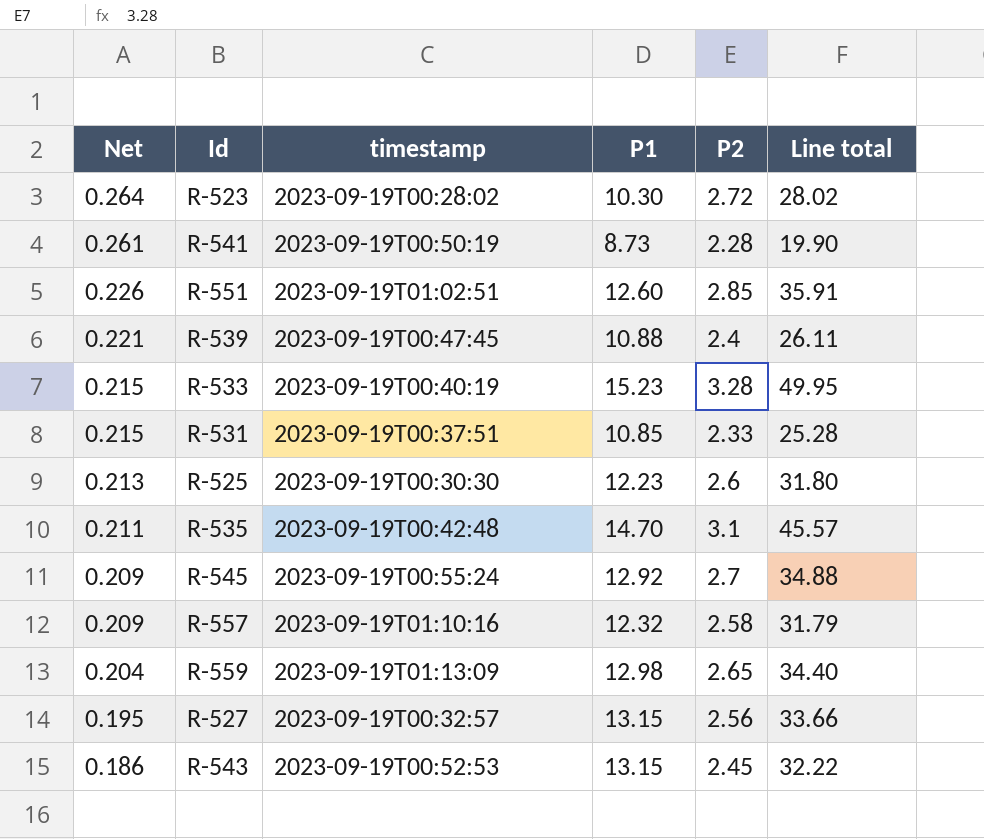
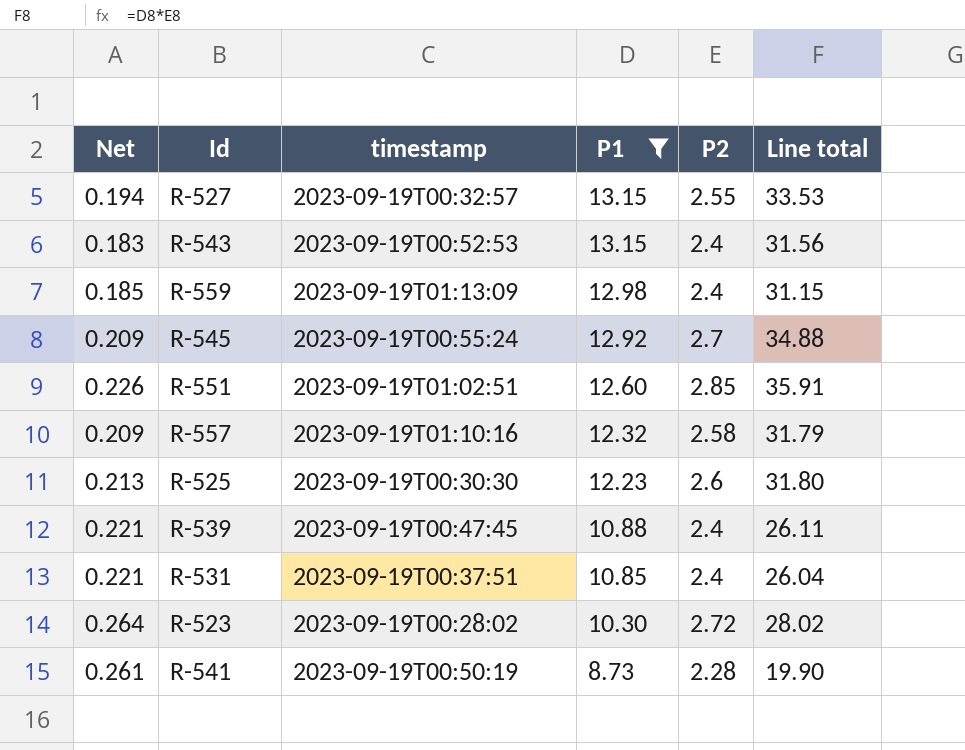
filter: none -> P1 <= 13.15
row order: Net descending -> P1 descending
R-527 | Net: 0.195 -> 0.194
R-527 | P2: 2.56 -> 2.55
R-527 | Line total: 33.66 -> 33.53
R-543 | Net: 0.186 -> 0.183
R-543 | P2: 2.45 -> 2.4
R-543 | Line total: 32.22 -> 31.56
R-559 | Net: 0.204 -> 0.185
R-559 | P2: 2.65 -> 2.4
R-559 | Line total: 34.40 -> 31.15
R-531 | Net: 0.215 -> 0.221
R-531 | P2: 2.33 -> 2.4
R-531 | Line total: 25.28 -> 26.04

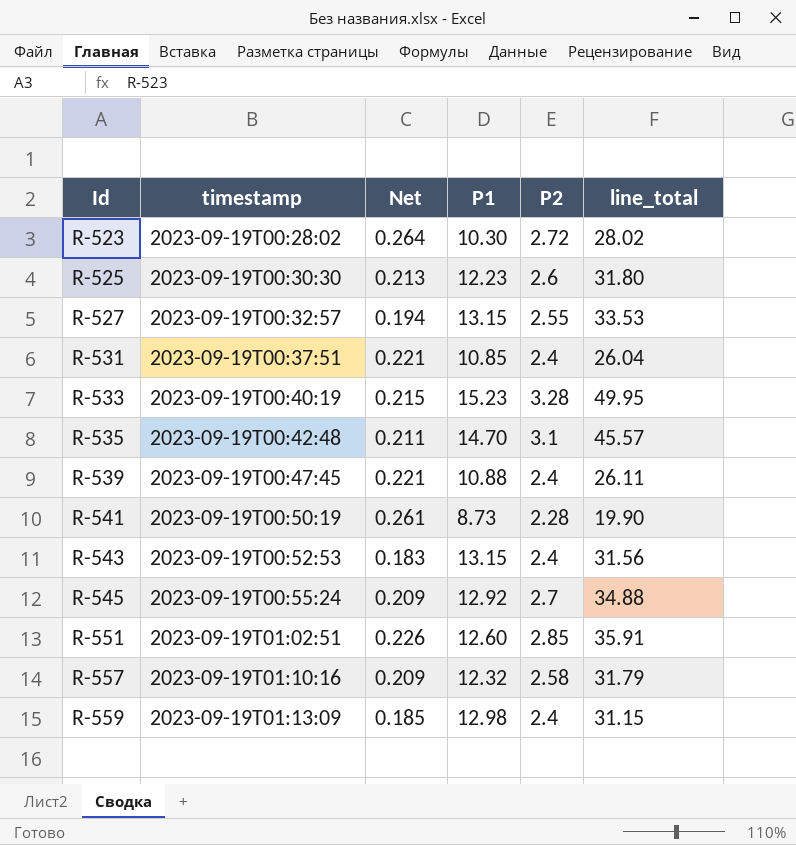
filter: P1 <= 13.15 -> none
row order: P1 descending -> Id ascending
column Net | position: 1 -> 3
column name: Line total -> line_total

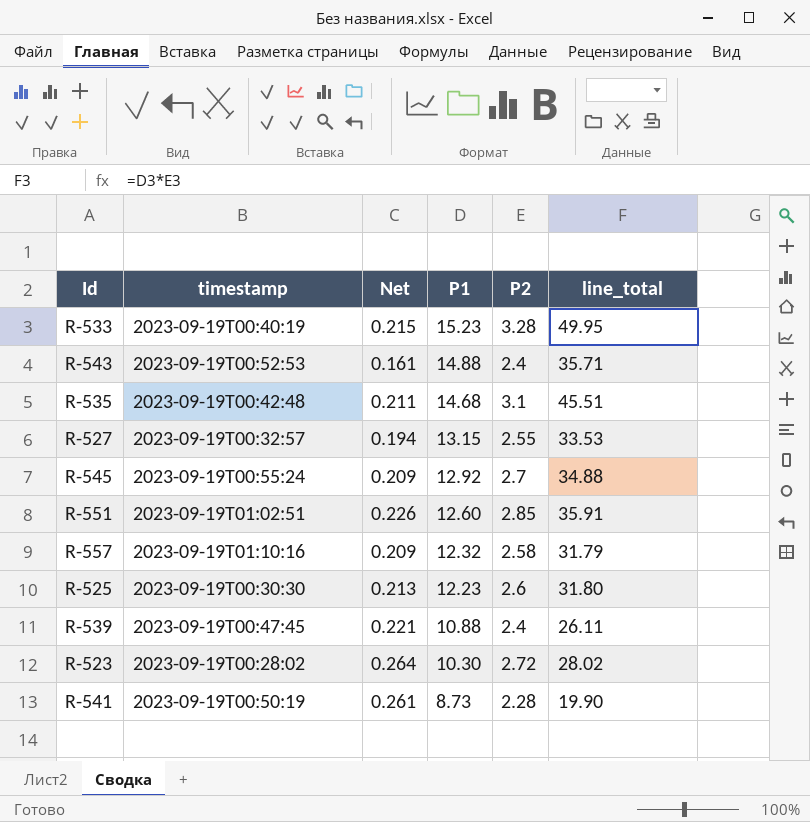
row order: Id ascending -> P1 descending
row R-531: 2023-09-19T00:37:51 | 0.221 | 10.85 | 2.4 | 26.04 -> none
row R-559: 2023-09-19T01:13:09 | 0.185 | 12.98 | 2.4 | 31.15 -> none
R-543 | Net: 0.183 -> 0.161
R-543 | P1: 13.15 -> 14.88
R-543 | line_total: 31.56 -> 35.71
R-535 | P1: 14.70 -> 14.68
R-535 | line_total: 45.57 -> 45.51

